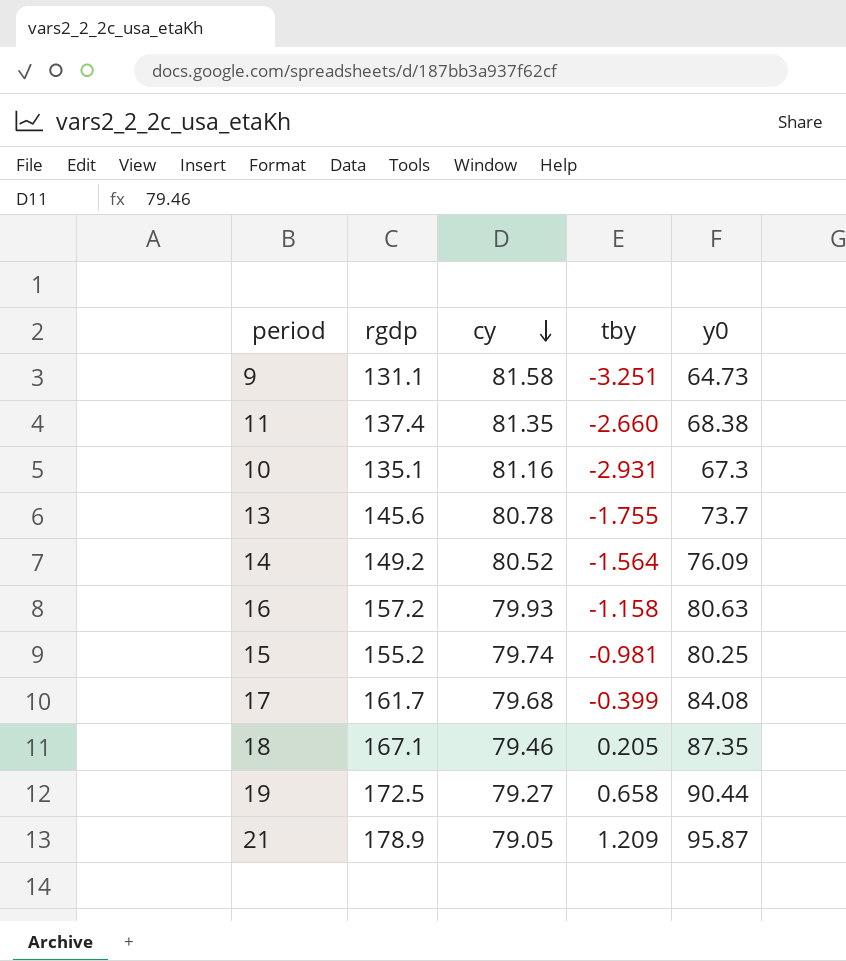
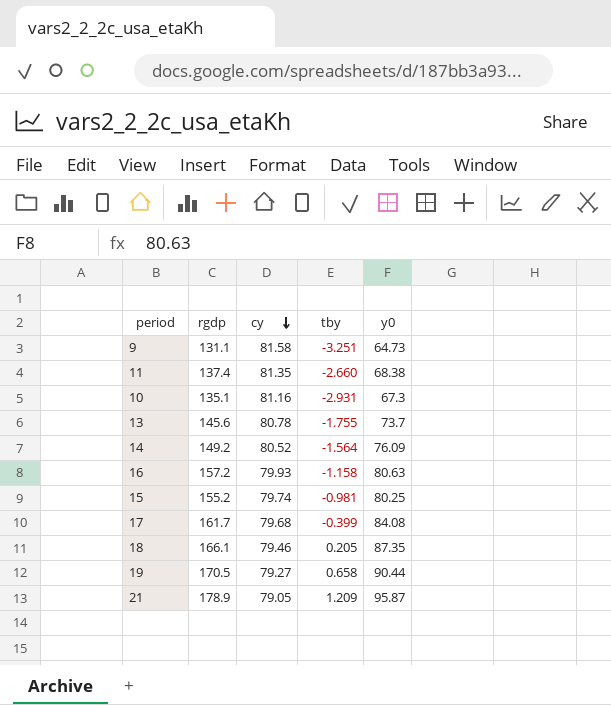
18 | rgdp: 167.1 -> 166.1
19 | rgdp: 172.5 -> 170.5

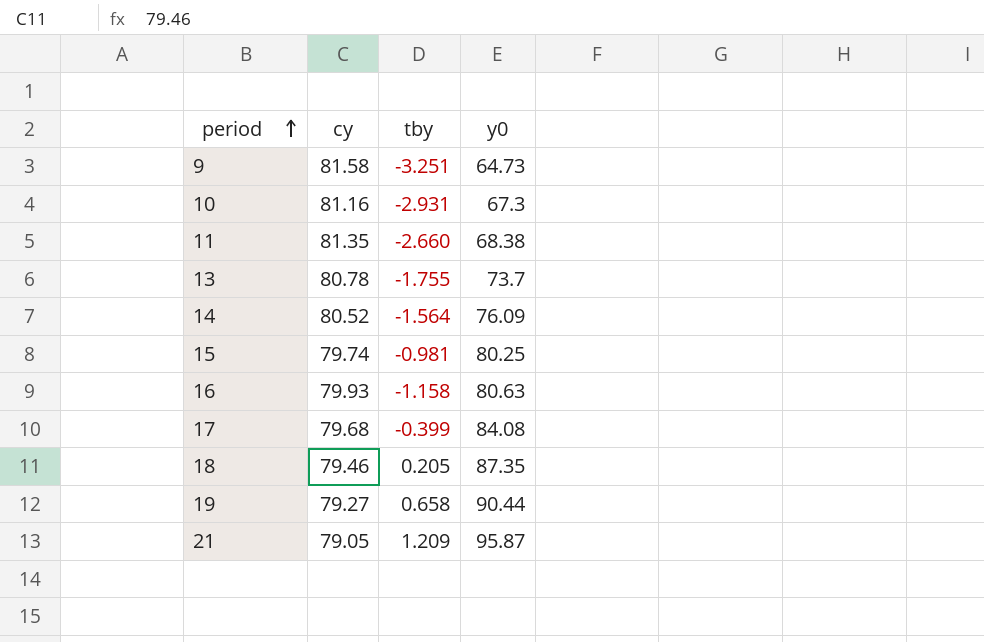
row order: cy descending -> period ascending
column rgdp | position: 2 -> none

